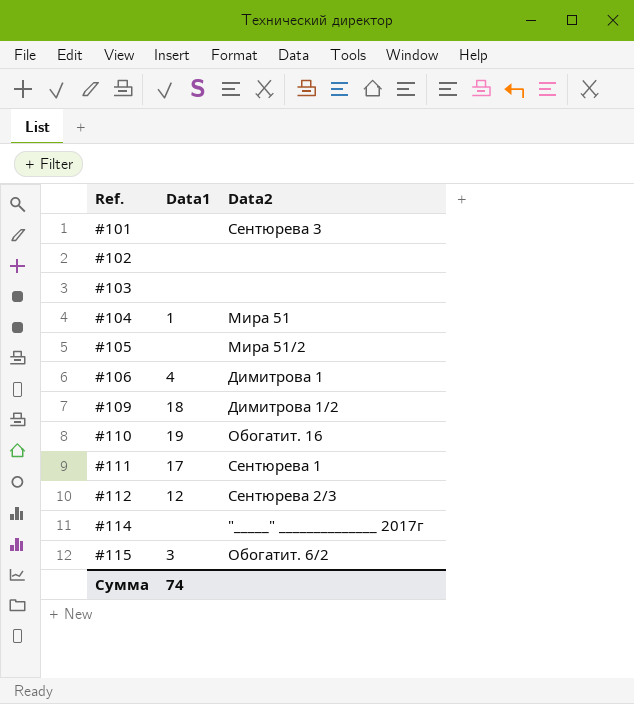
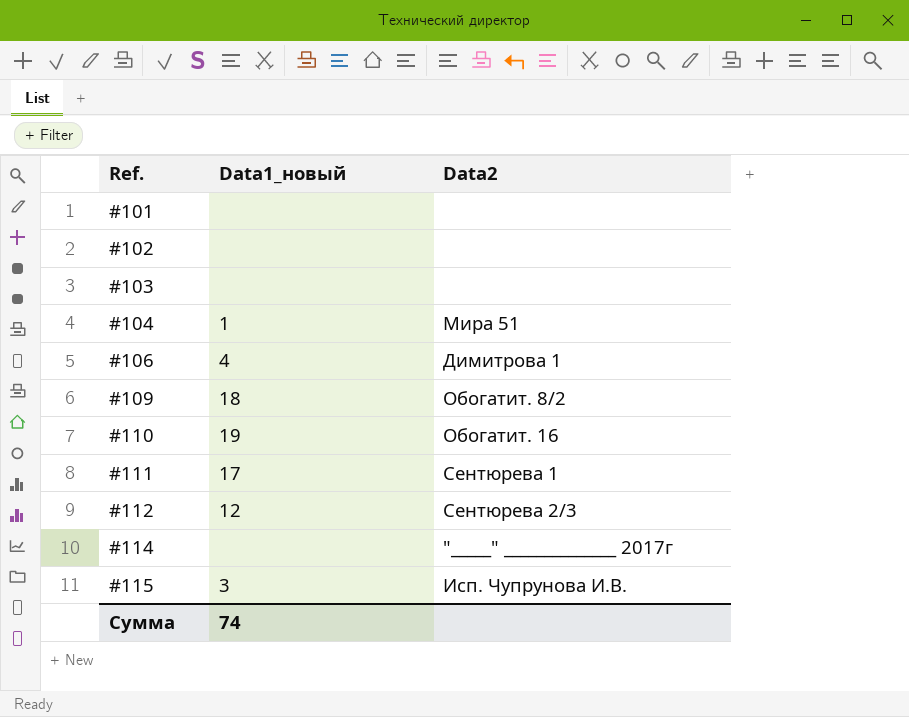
column name: Data1 -> Data1_новый
row #105: none | Мира 51/2 -> none
#101 | Data2: Сентюрева 3 -> none
#109 | Data2: Димитрова 1/2 -> Обогатит. 8/2
#115 | Data2: Обогатит. 6/2 -> Исп. Чупрунова И.В.

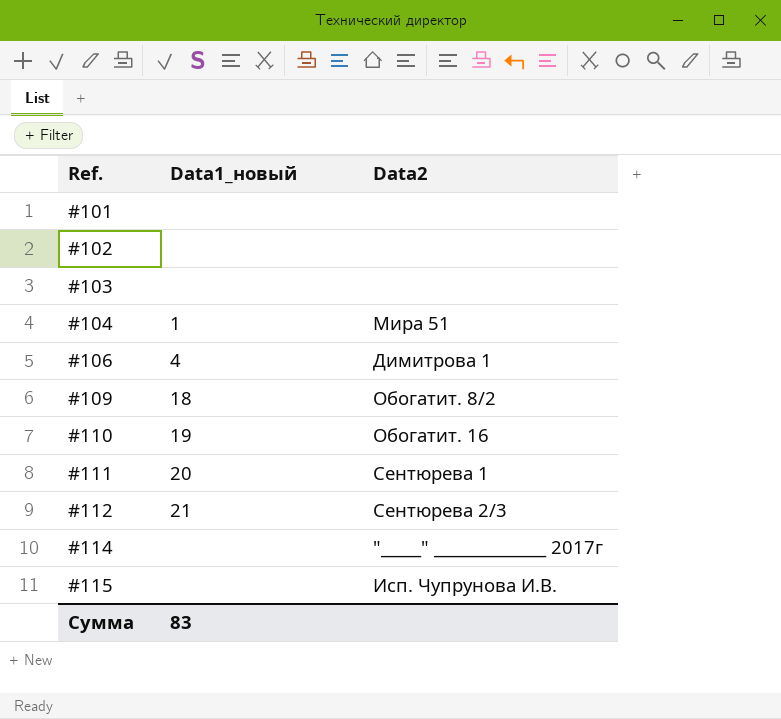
#111 | Data1_новый: 17 -> 20
#112 | Data1_новый: 12 -> 21
#115 | Data1_новый: 3 -> none
Сумма | Data1_новый: 74 -> 83

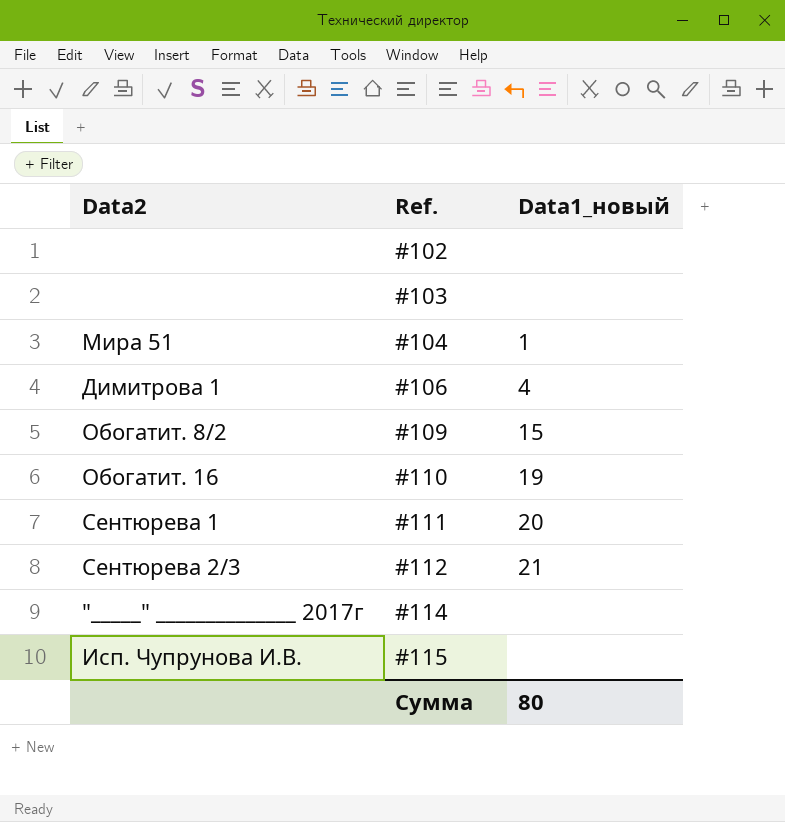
column Data2 | position: 3 -> 1
row #101: none | none -> none
#109 | Data1_новый: 18 -> 15
Сумма | Data1_новый: 83 -> 80

